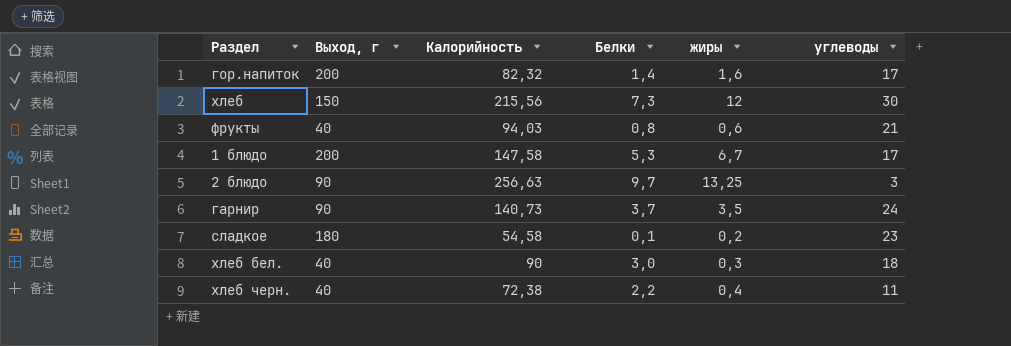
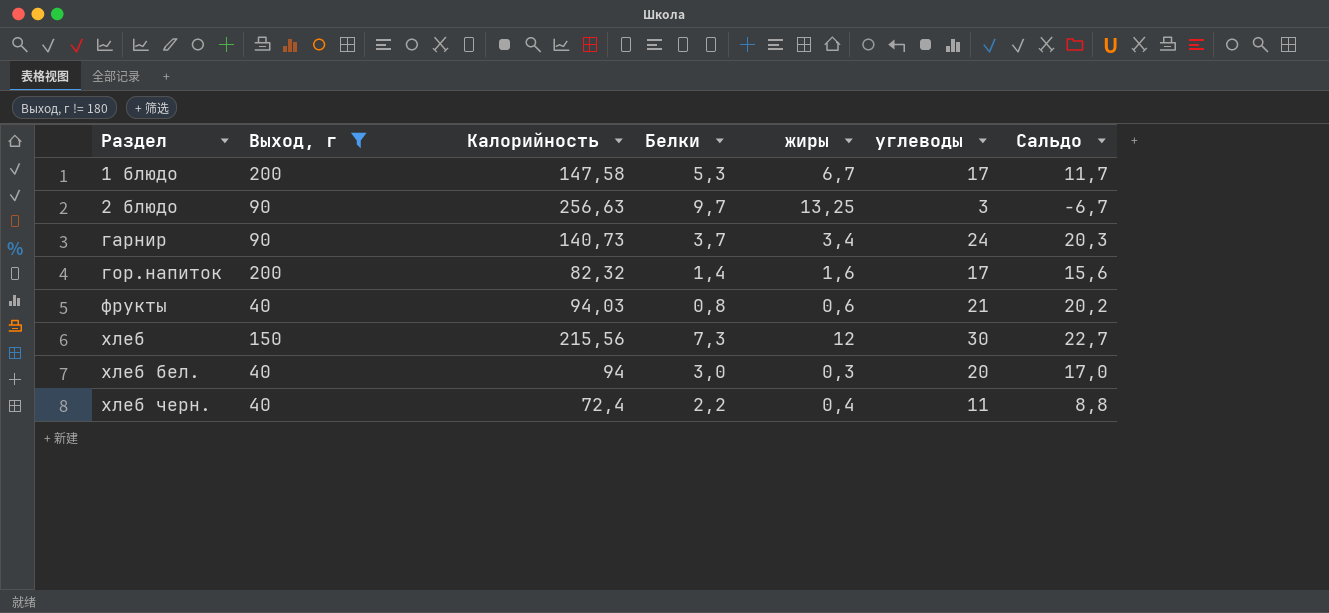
filter: none -> Выход, г != 180
row order: none -> Раздел ascending
column Сальдо | formula: none -> [углеводы] - [Белки]
гарнир | жиры: 3,5 -> 3,4
хлеб бел. | Калорийность: 90 -> 94
хлеб бел. | углеводы: 18 -> 20
хлеб черн. | Калорийность: 72,38 -> 72,4

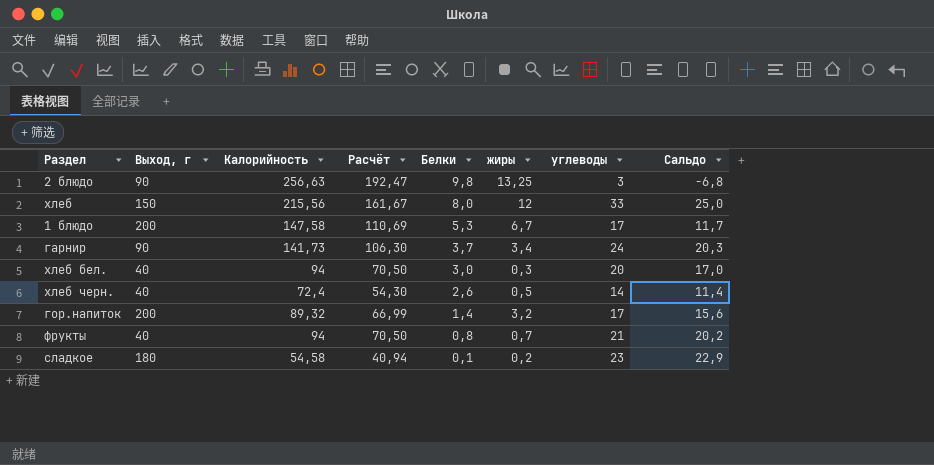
filter: Выход, г != 180 -> none
row order: Раздел ascending -> Белки descending
column Расчёт | formula: none -> [Калорийность] * 0,75
2 блюдо | Белки: 9,7 -> 9,8
2 блюдо | Сальдо: -6,7 -> -6,8
хлеб | Белки: 7,3 -> 8,0
хлеб | углеводы: 30 -> 33
хлеб | Сальдо: 22,7 -> 25,0
гарнир | Калорийность: 140,73 -> 141,73
хлеб черн. | Белки: 2,2 -> 2,6
хлеб черн. | жиры: 0,4 -> 0,5
хлеб черн. | углеводы: 11 -> 14
хлеб черн. | Сальдо: 8,8 -> 11,4
гор.напиток | Калорийность: 82,32 -> 89,32
гор.напиток | жиры: 1,6 -> 3,2
фрукты | Калорийность: 94,03 -> 94
фрукты | жиры: 0,6 -> 0,7

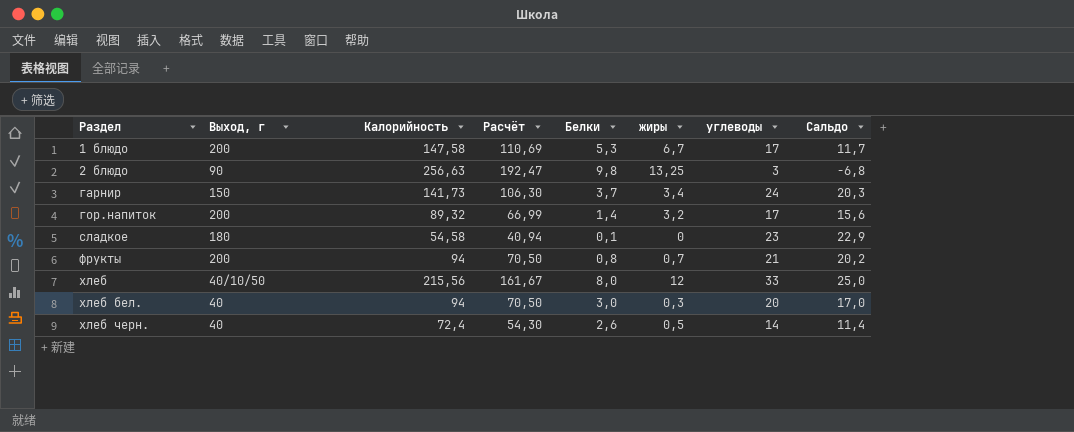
row order: Белки descending -> Раздел ascending
гарнир | Выход, г: 90 -> 150
сладкое | жиры: 0,2 -> 0
фрукты | Выход, г: 40 -> 200
хлеб | Выход, г: 150 -> 40/10/50

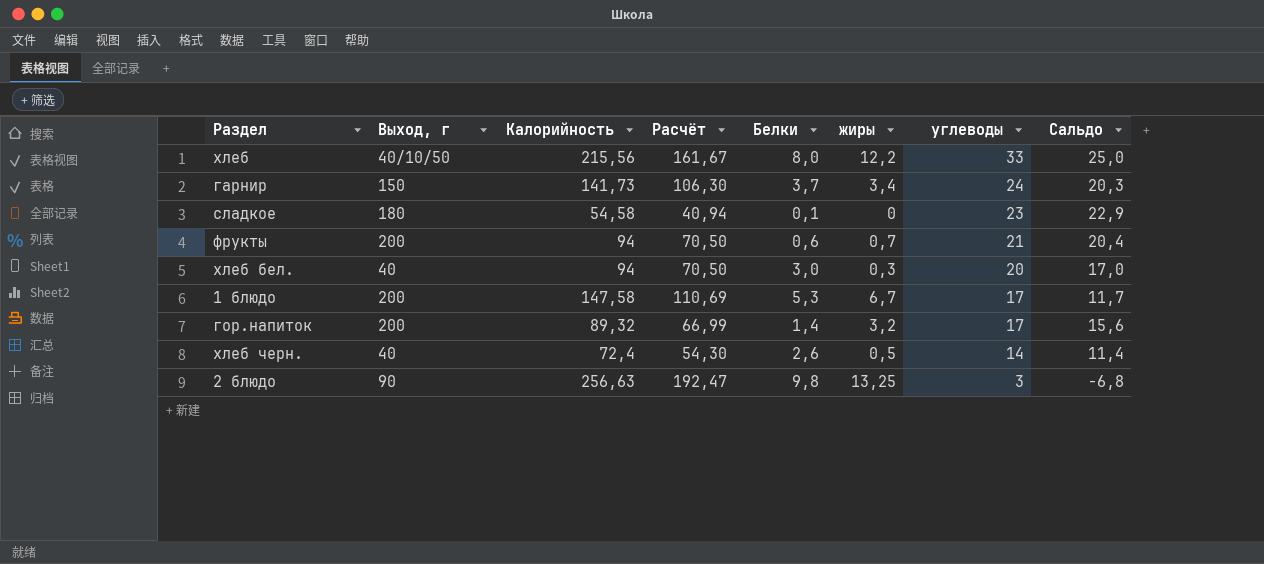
row order: Раздел ascending -> углеводы descending
хлеб | жиры: 12 -> 12,2
фрукты | Белки: 0,8 -> 0,6
фрукты | Сальдо: 20,2 -> 20,4

